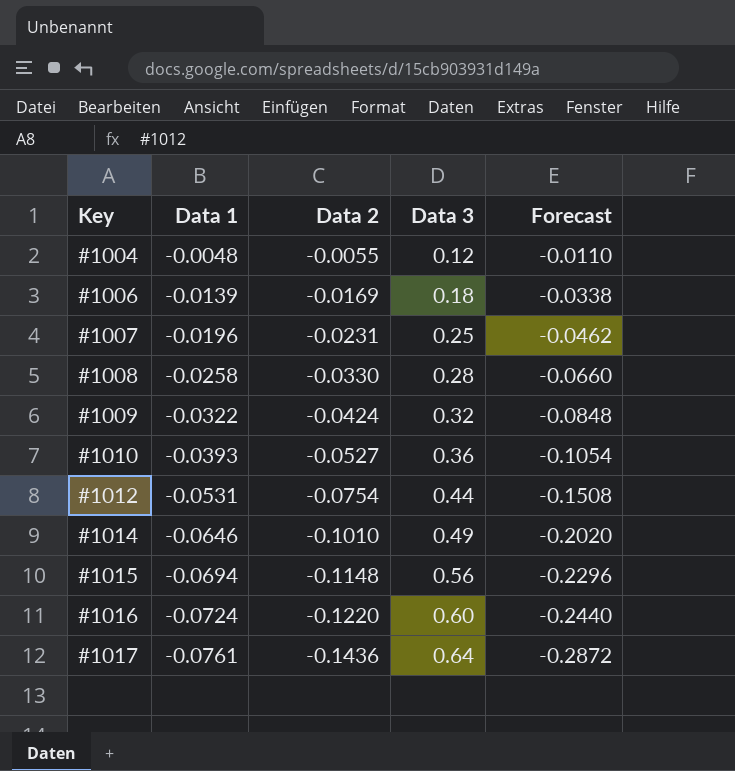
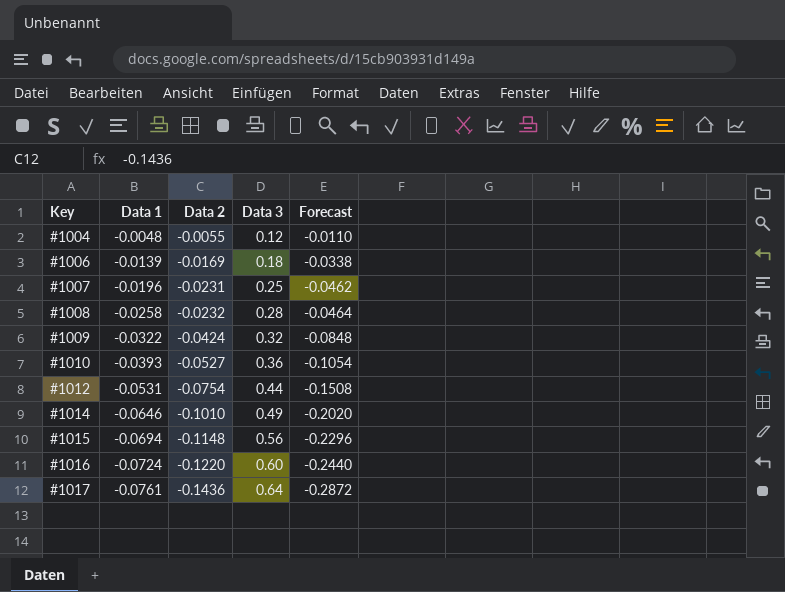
#1008 | Data 2: -0.0330 -> -0.0232
#1008 | Forecast: -0.0660 -> -0.0464

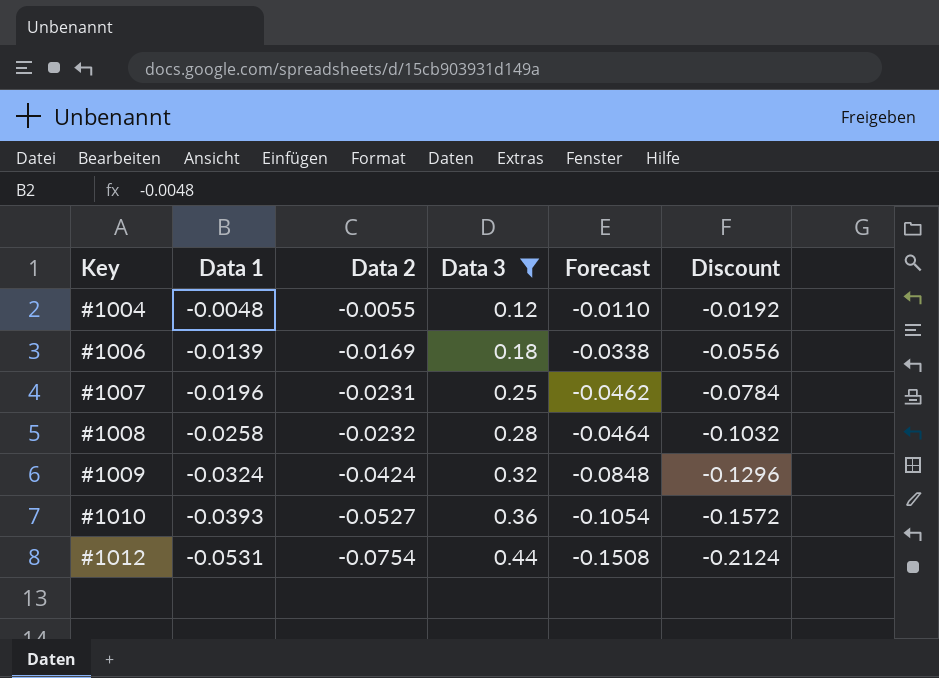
filter: none -> Data 3 <= 0.44
column Discount | formula: none -> [Data 1] * 4
#1009 | Data 1: -0.0322 -> -0.0324

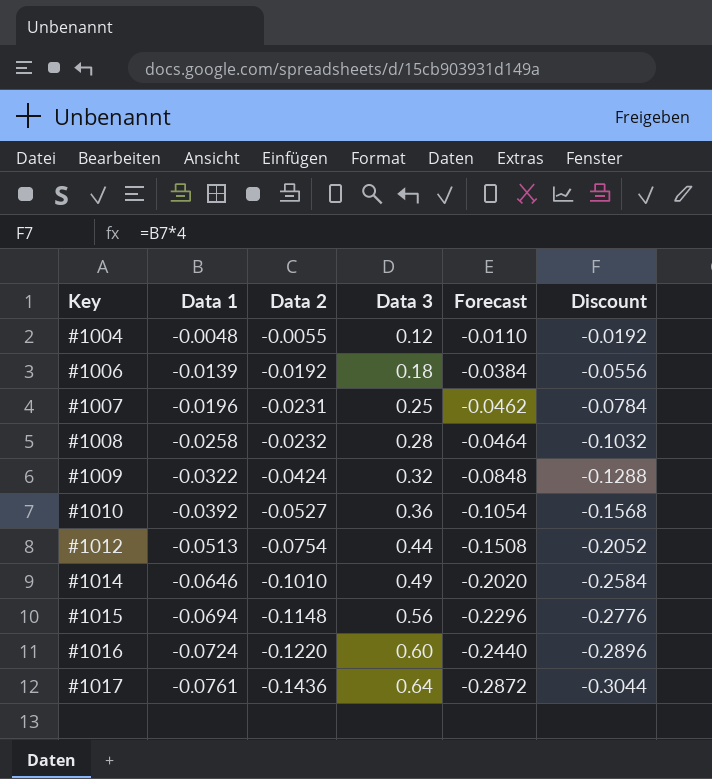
filter: Data 3 <= 0.44 -> none
#1006 | Data 2: -0.0169 -> -0.0192
#1006 | Forecast: -0.0338 -> -0.0384
#1009 | Data 1: -0.0324 -> -0.0322
#1009 | Discount: -0.1296 -> -0.1288
#1010 | Data 1: -0.0393 -> -0.0392
#1010 | Discount: -0.1572 -> -0.1568
#1012 | Data 1: -0.0531 -> -0.0513
#1012 | Discount: -0.2124 -> -0.2052

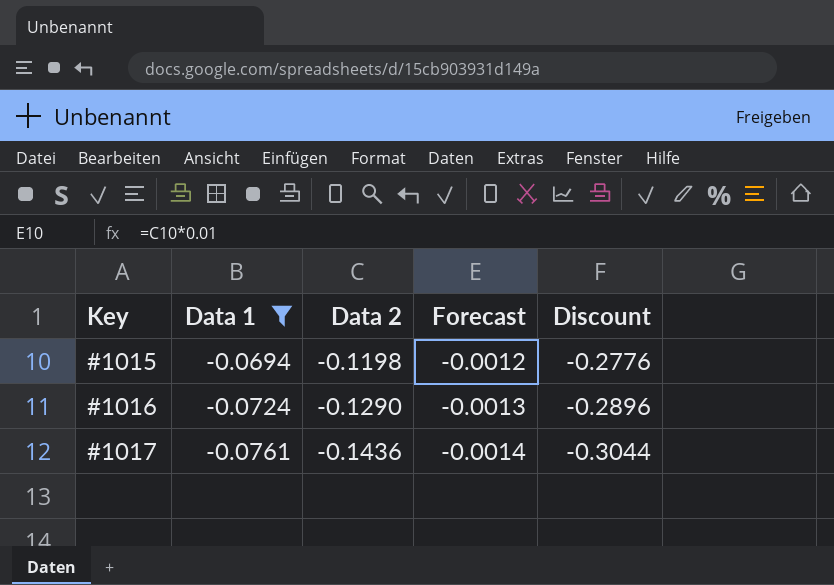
filter: none -> Data 1 <= -0.0694
column Data 3 | position: 4 -> none
column Forecast | formula: [Data 2] * 2 -> [Data 2] * 0.01
#1015 | Data 2: -0.1148 -> -0.1198
#1016 | Data 2: -0.1220 -> -0.1290

